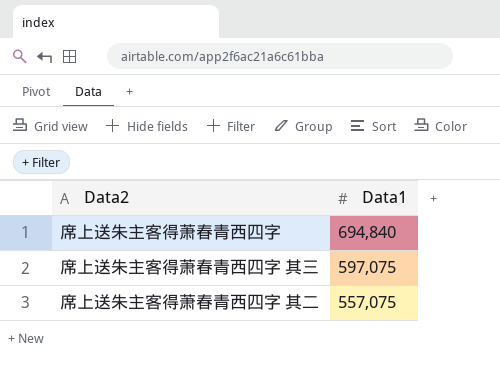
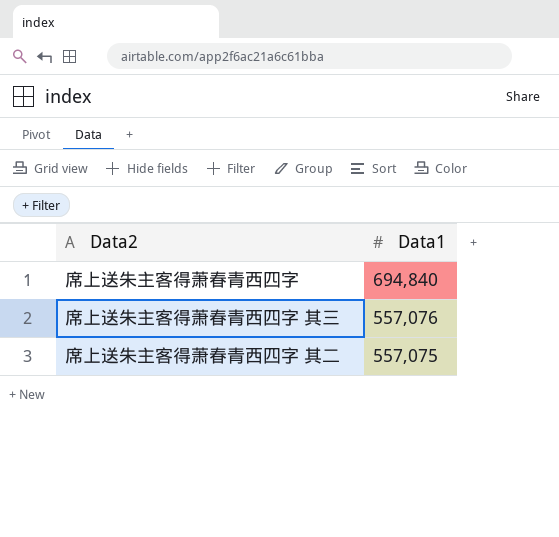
席上送朱主客得萧春青西四字 其三 | Data1: 597,075 -> 557,076

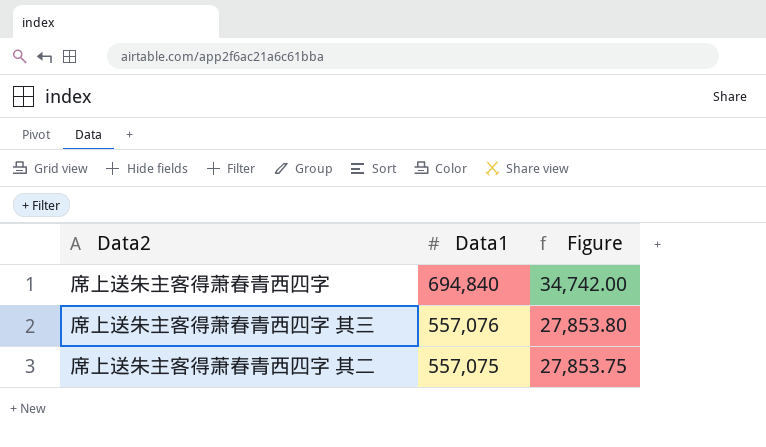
column Figure | formula: none -> [Data1] * 0.05

